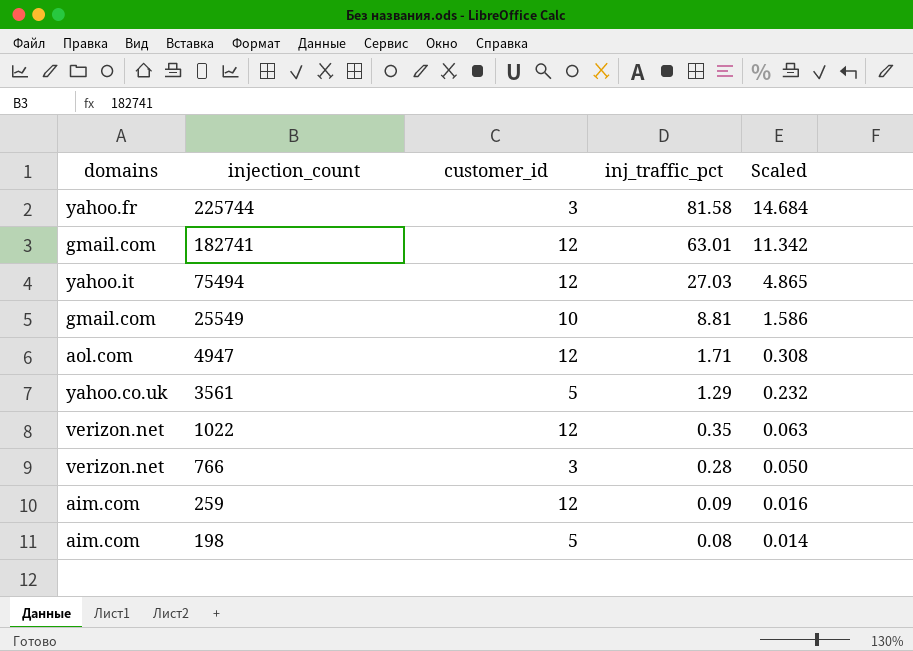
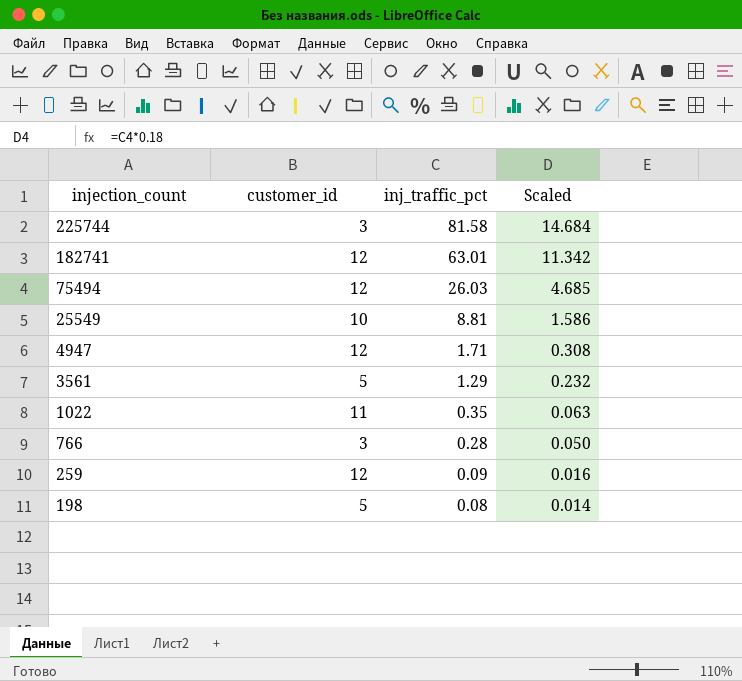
column domains | position: 1 -> none
75494 | inj_traffic_pct: 27.03 -> 26.03
75494 | Scaled: 4.865 -> 4.685
1022 | customer_id: 12 -> 11

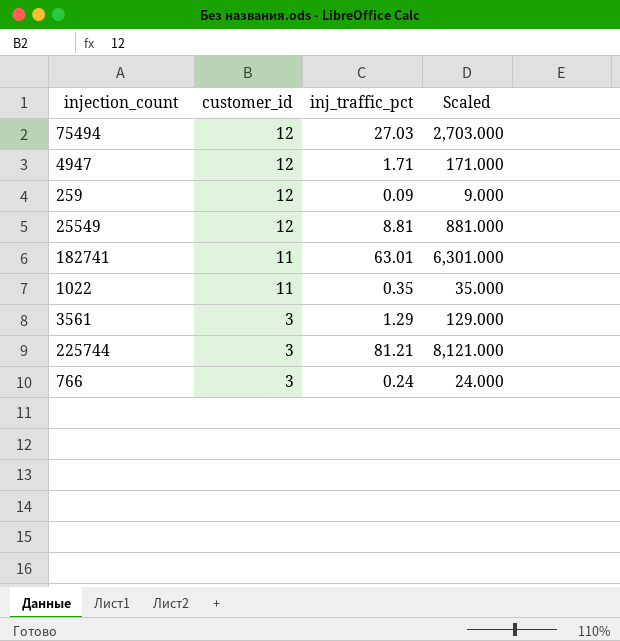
row order: injection_count descending -> customer_id descending
column Scaled | formula: [inj_traffic_pct] * 0.18 -> [inj_traffic_pct] * 100
row 198: 5 | 0.08 | 0.014 -> none
75494 | inj_traffic_pct: 26.03 -> 27.03
25549 | customer_id: 10 -> 12
182741 | customer_id: 12 -> 11
3561 | customer_id: 5 -> 3
225744 | inj_traffic_pct: 81.58 -> 81.21
766 | inj_traffic_pct: 0.28 -> 0.24

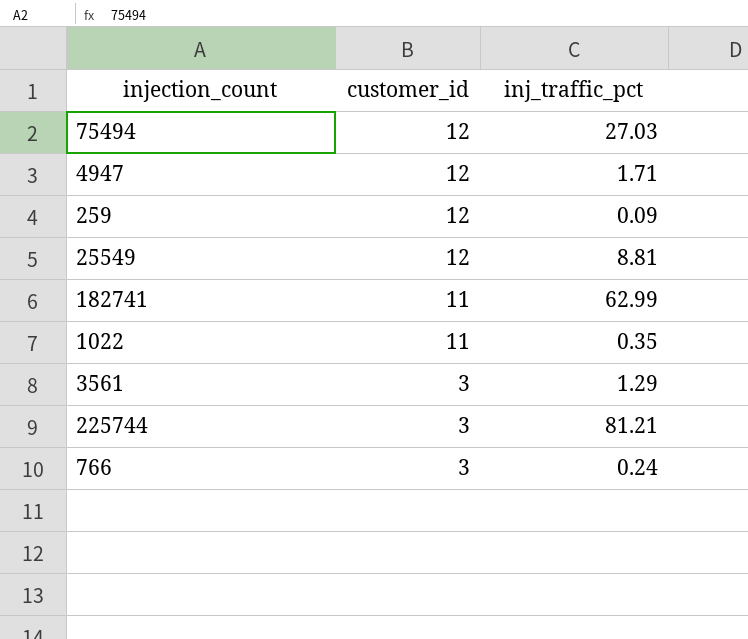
column Scaled | formula: [inj_traffic_pct] * 100 -> none
182741 | inj_traffic_pct: 63.01 -> 62.99

